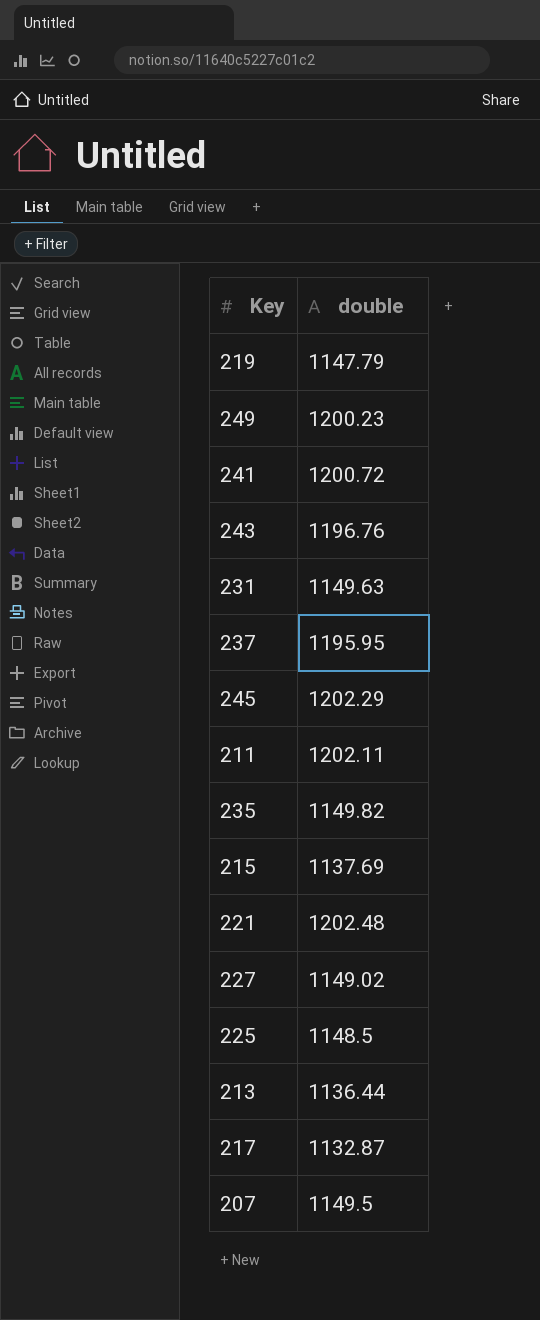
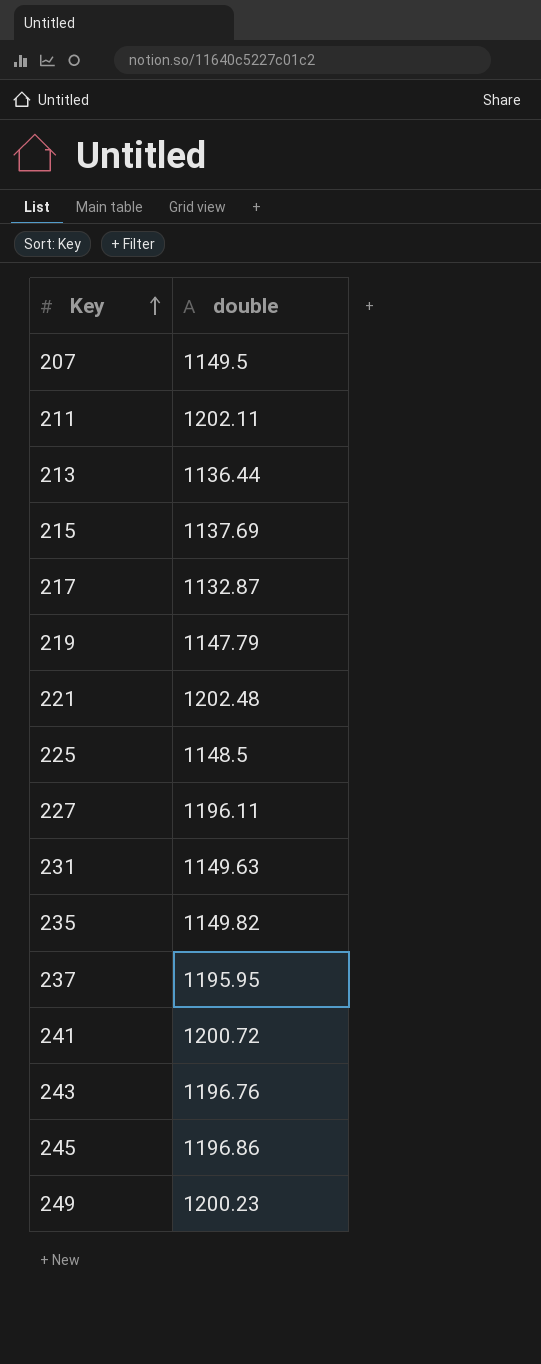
row order: none -> Key ascending
227 | double: 1149.02 -> 1196.11
245 | double: 1202.29 -> 1196.86

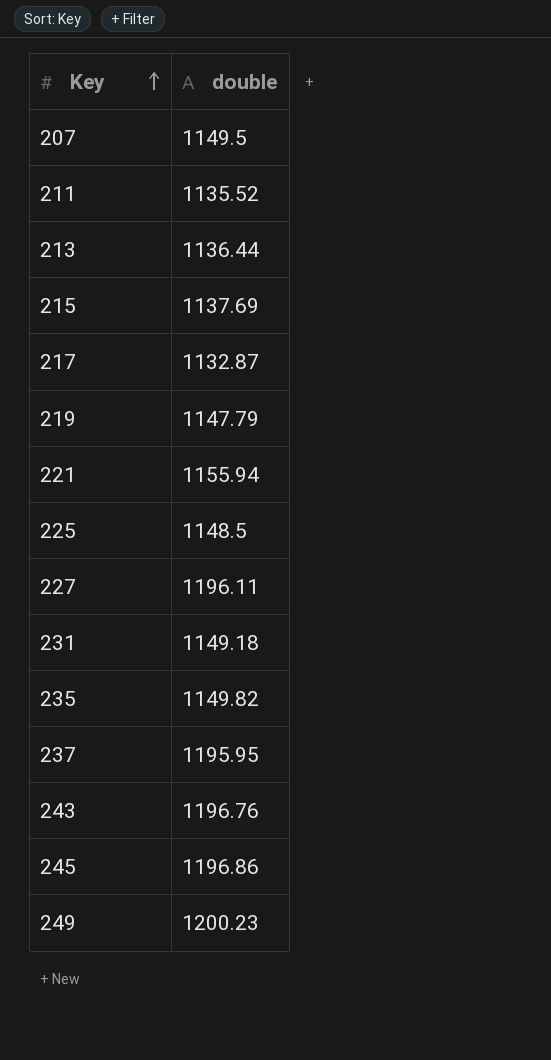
row 241: 1200.72 -> none
211 | double: 1202.11 -> 1135.52
221 | double: 1202.48 -> 1155.94
231 | double: 1149.63 -> 1149.18

